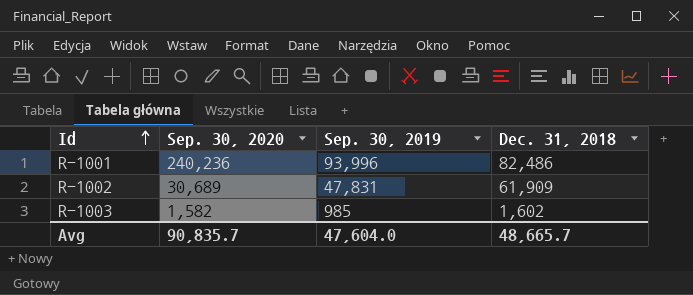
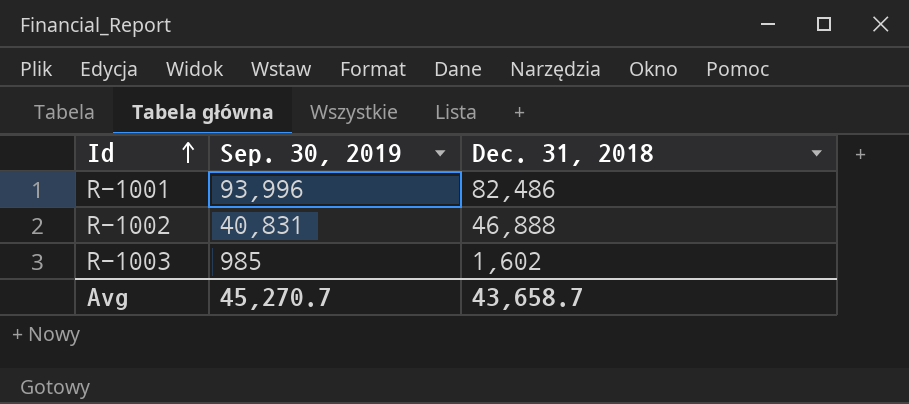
column Sep. 30, 2020 | position: 2 -> none
R-1002 | Sep. 30, 2019: 47,831 -> 40,831
R-1002 | Dec. 31, 2018: 61,909 -> 46,888
Avg | Sep. 30, 2019: 47,604.0 -> 45,270.7
Avg | Dec. 31, 2018: 48,665.7 -> 43,658.7

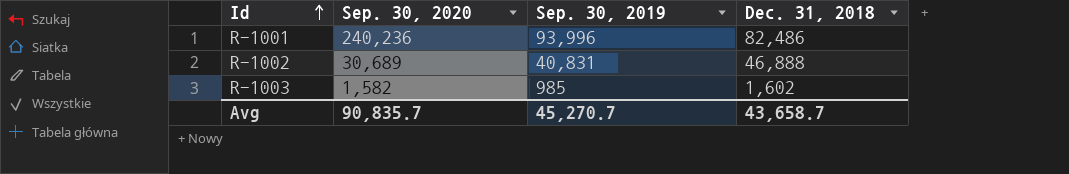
column Sep. 30, 2020 | position: none -> 2

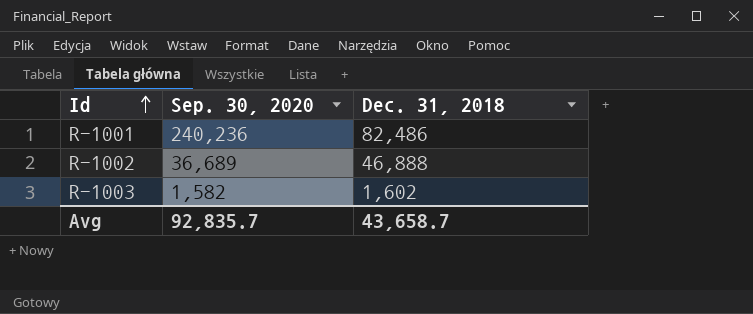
column Sep. 30, 2019 | position: 3 -> none
R-1002 | Sep. 30, 2020: 30,689 -> 36,689
Avg | Sep. 30, 2020: 90,835.7 -> 92,835.7

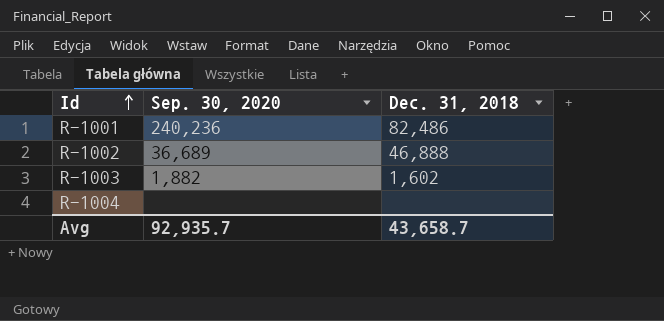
R-1003 | Sep. 30, 2020: 1,582 -> 1,882
row R-1004: none -> none | none
Avg | Sep. 30, 2020: 92,835.7 -> 92,935.7

